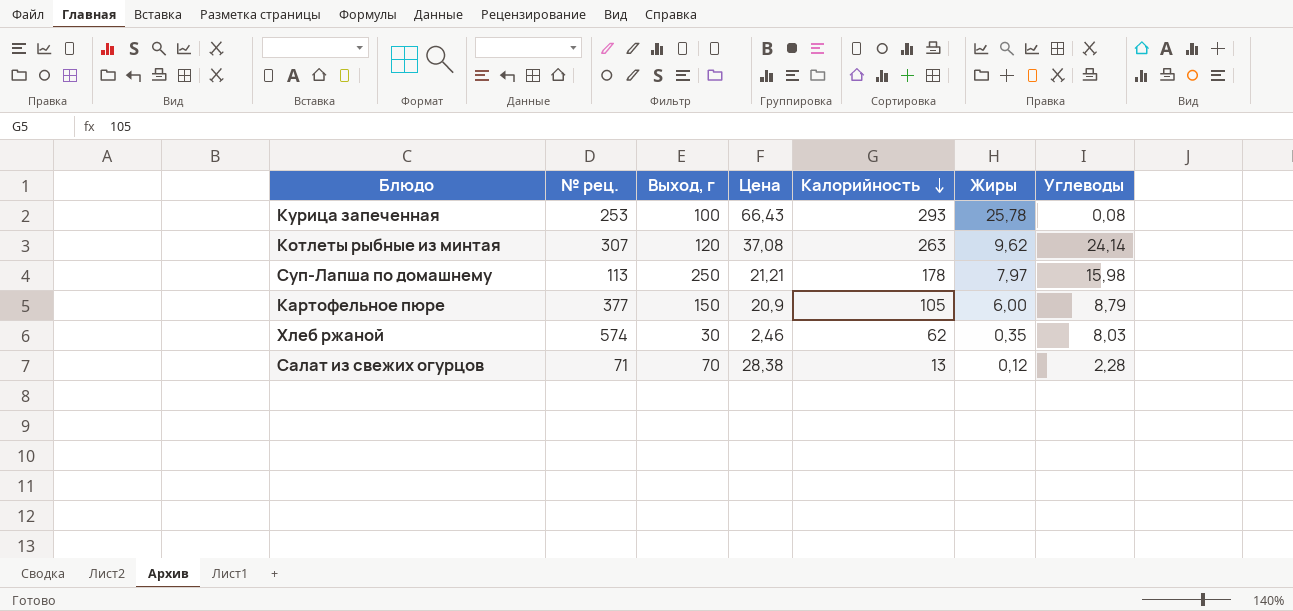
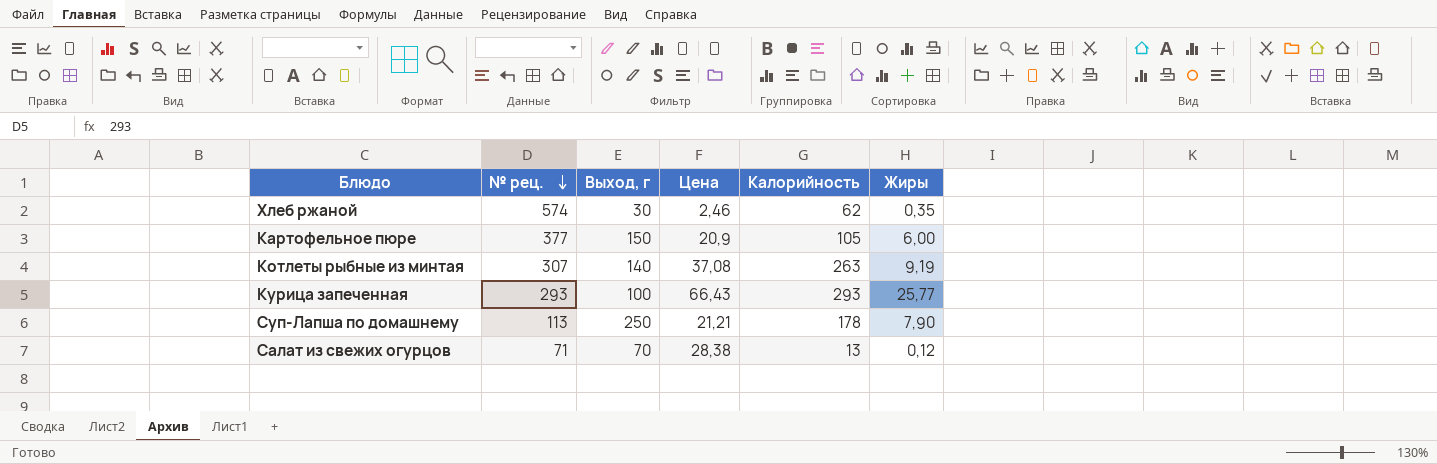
row order: Калорийность descending -> № рец. descending
column Углеводы | position: 7 -> none
Котлеты рыбные из минтая | Выход, г: 120 -> 140
Котлеты рыбные из минтая | Жиры: 9,62 -> 9,19
Курица запеченная | № рец.: 253 -> 293
Курица запеченная | Жиры: 25,78 -> 25,77
Суп-Лапша по домашнему | Жиры: 7,97 -> 7,90

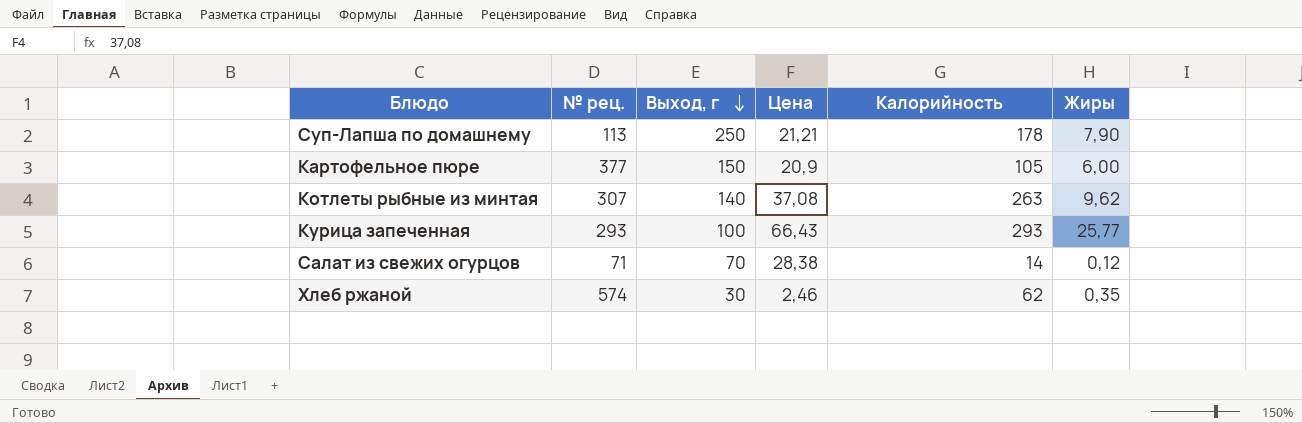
row order: № рец. descending -> Выход, г descending
Котлеты рыбные из минтая | Жиры: 9,19 -> 9,62
Салат из свежих огурцов | Калорийность: 13 -> 14

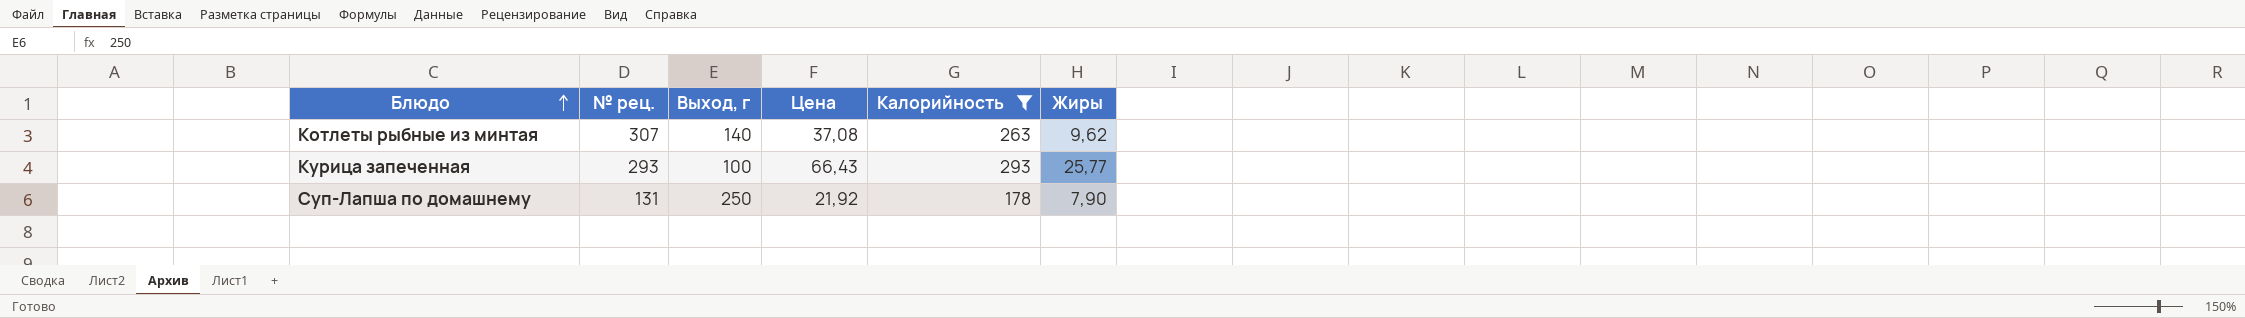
filter: none -> Калорийность >= 178
row order: Выход, г descending -> Блюдо ascending
Суп-Лапша по домашнему | № рец.: 113 -> 131
Суп-Лапша по домашнему | Цена: 21,21 -> 21,92

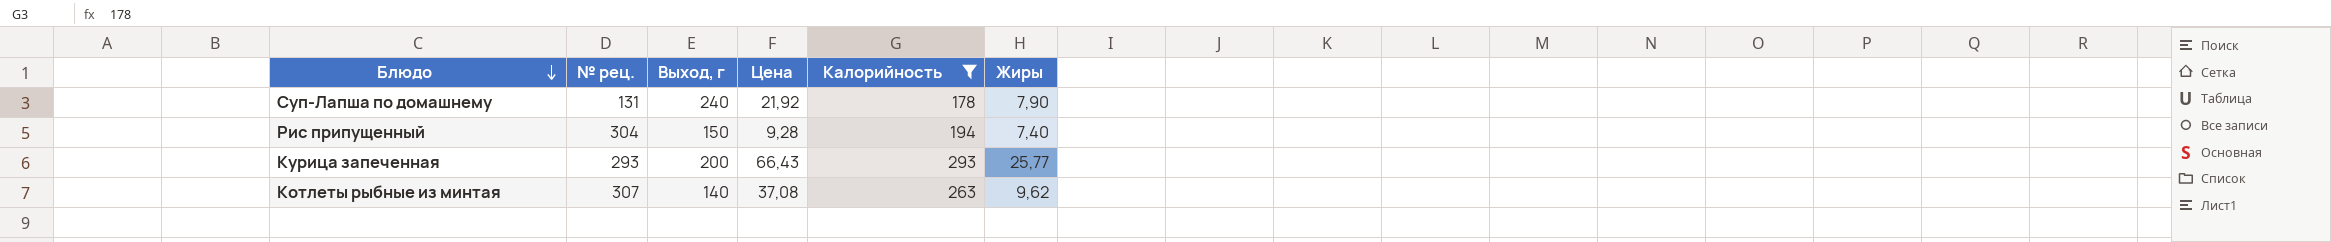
row order: Блюдо ascending -> Блюдо descending
Суп-Лапша по домашнему | Выход, г: 250 -> 240
row Рис припущенный: none -> 304 | 150 | 9,28 | 194 | 7,40
Курица запеченная | Выход, г: 100 -> 200

